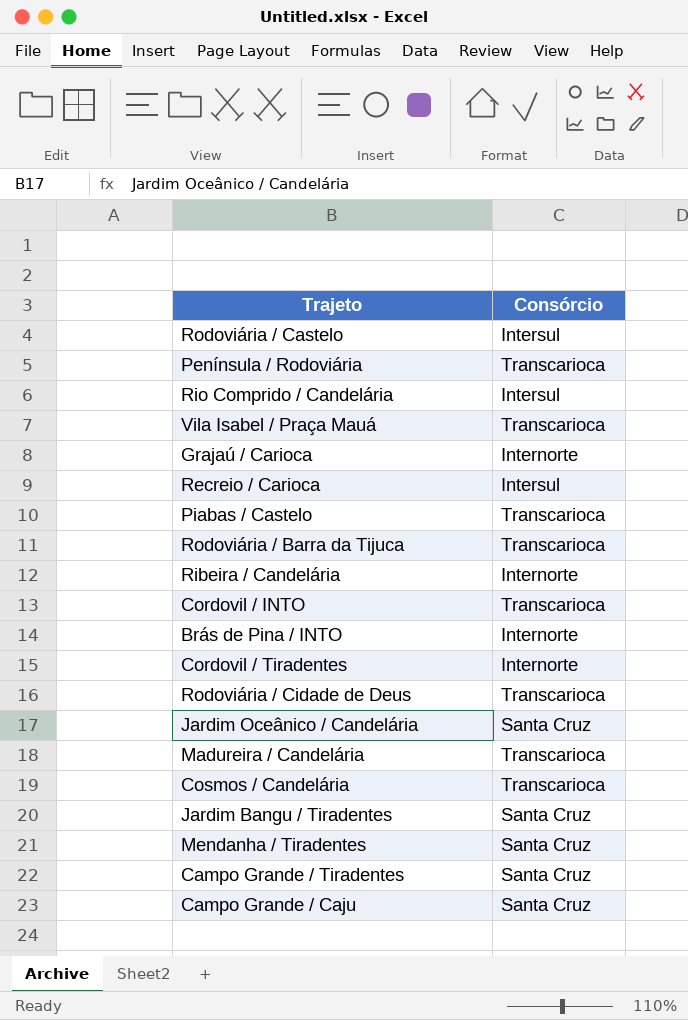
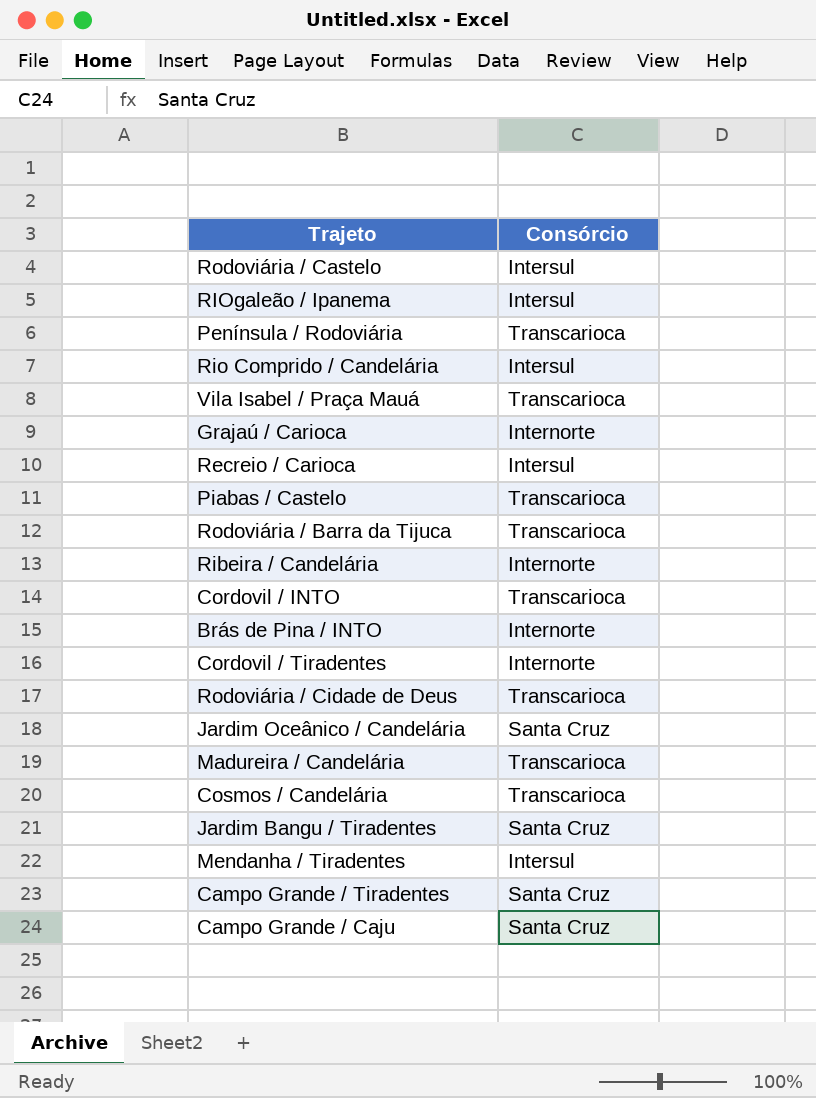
row RIOgaleão / Ipanema: none -> Intersul
Mendanha / Tiradentes | Consórcio: Santa Cruz -> Intersul

